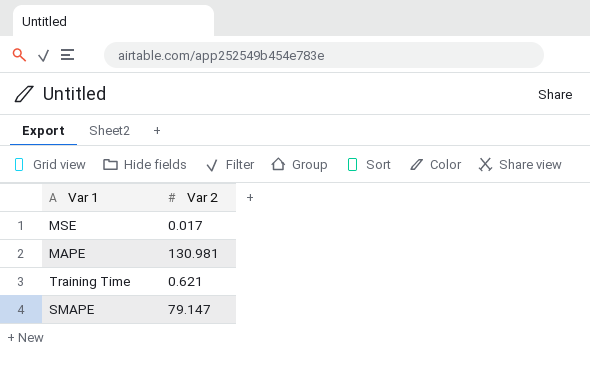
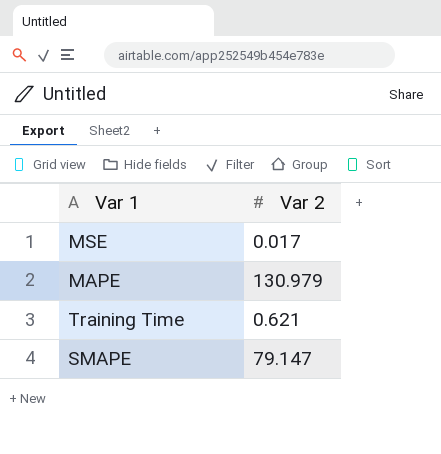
MAPE | Var 2: 130.981 -> 130.979

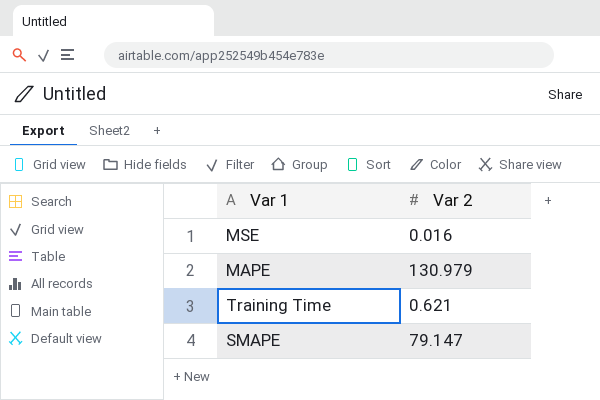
MSE | Var 2: 0.017 -> 0.016

